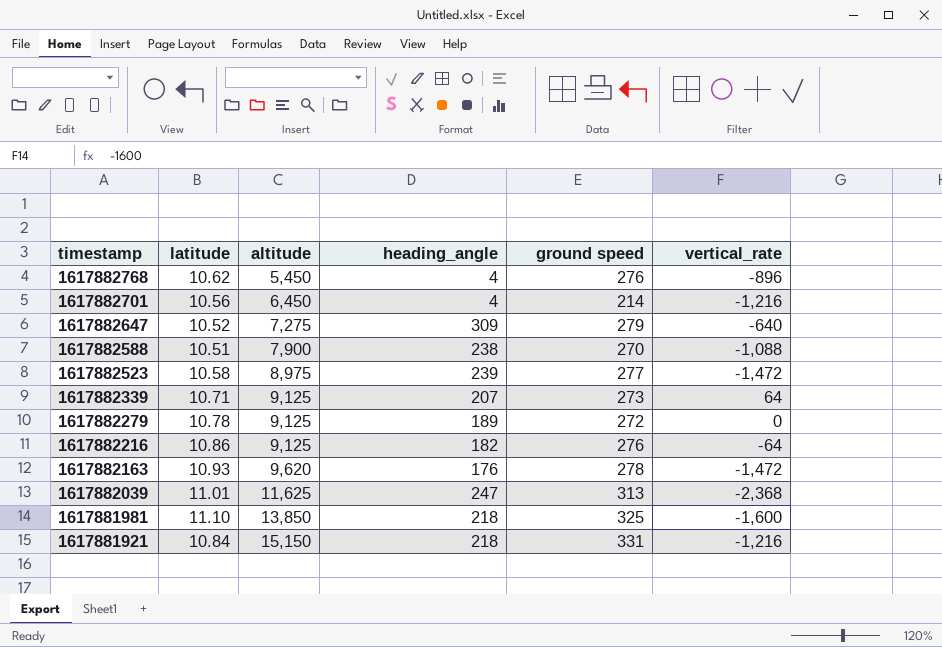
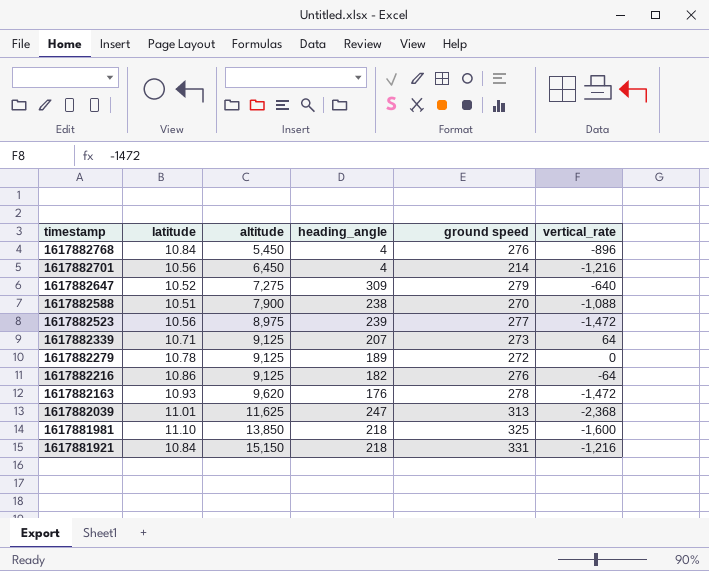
1617882768 | latitude: 10.62 -> 10.84
1617882523 | latitude: 10.58 -> 10.56

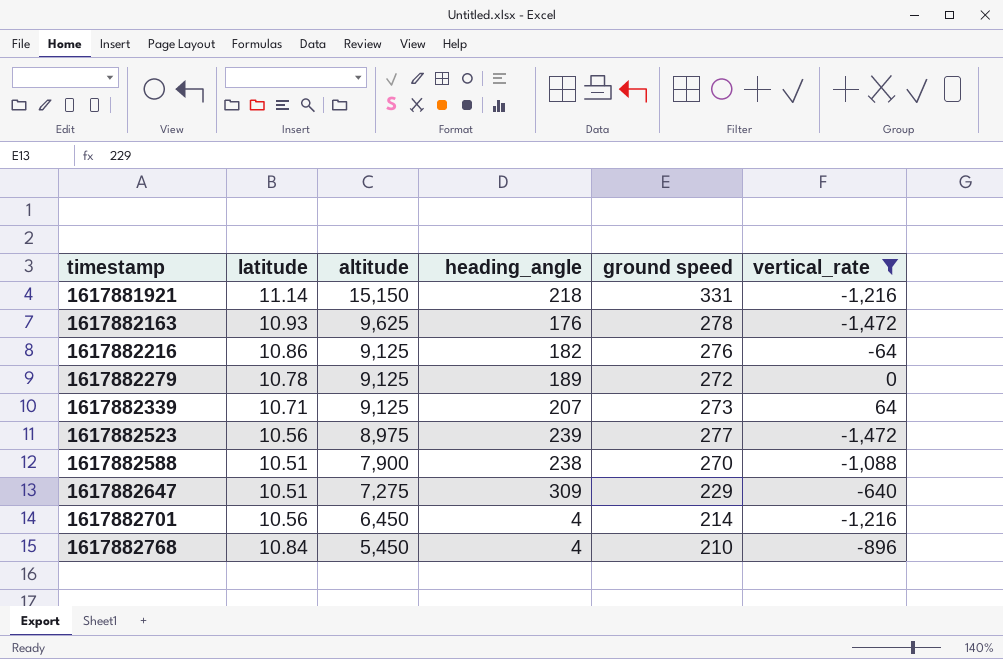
filter: none -> vertical_rate >= -1,472
row order: timestamp descending -> timestamp ascending
1617881921 | latitude: 10.84 -> 11.14
1617882163 | altitude: 9,620 -> 9,625
1617882647 | latitude: 10.52 -> 10.51
1617882647 | ground speed: 279 -> 229
1617882768 | ground speed: 276 -> 210

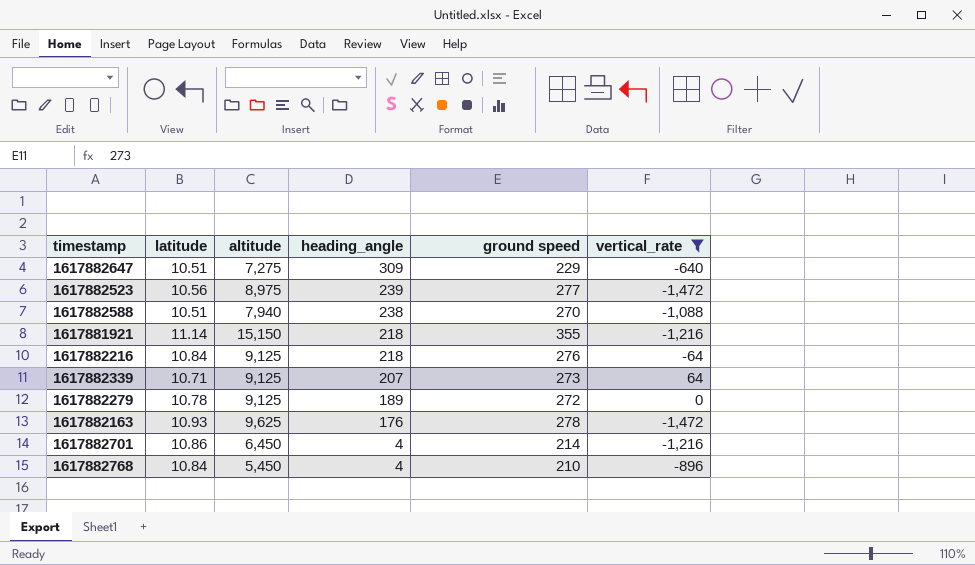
row order: timestamp ascending -> heading_angle descending
1617882588 | altitude: 7,900 -> 7,940
1617881921 | ground speed: 331 -> 355
1617882216 | latitude: 10.86 -> 10.84
1617882216 | heading_angle: 182 -> 218
1617882701 | latitude: 10.56 -> 10.86

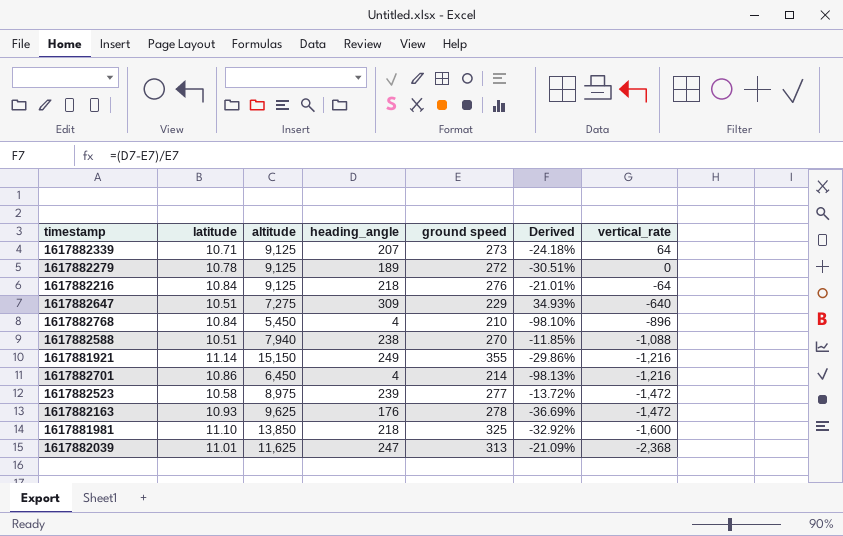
filter: vertical_rate >= -1,472 -> none
row order: heading_angle descending -> vertical_rate descending
column Derived | formula: none -> ([heading_angle] - [ground speed]) / [ground speed]
1617881921 | heading_angle: 218 -> 249
1617882523 | latitude: 10.56 -> 10.58

